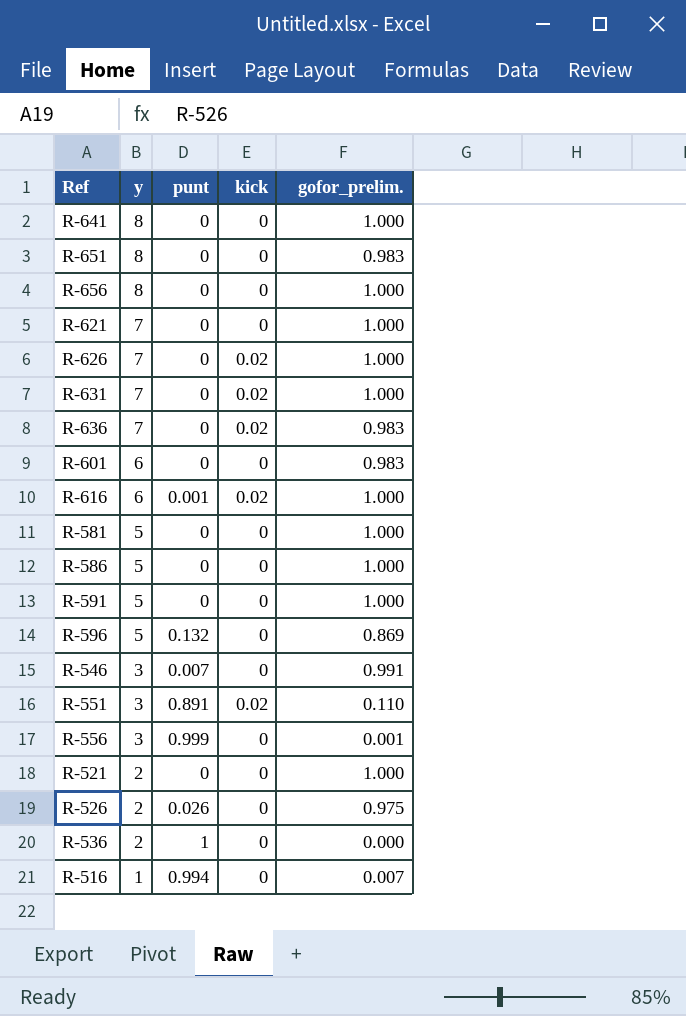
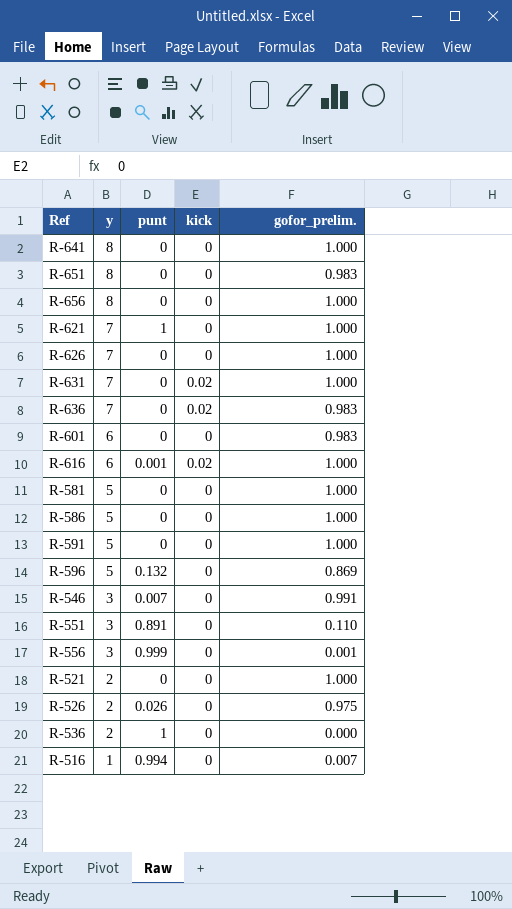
R-621 | punt: 0 -> 1
R-626 | kick: 0.02 -> 0
R-551 | kick: 0.02 -> 0

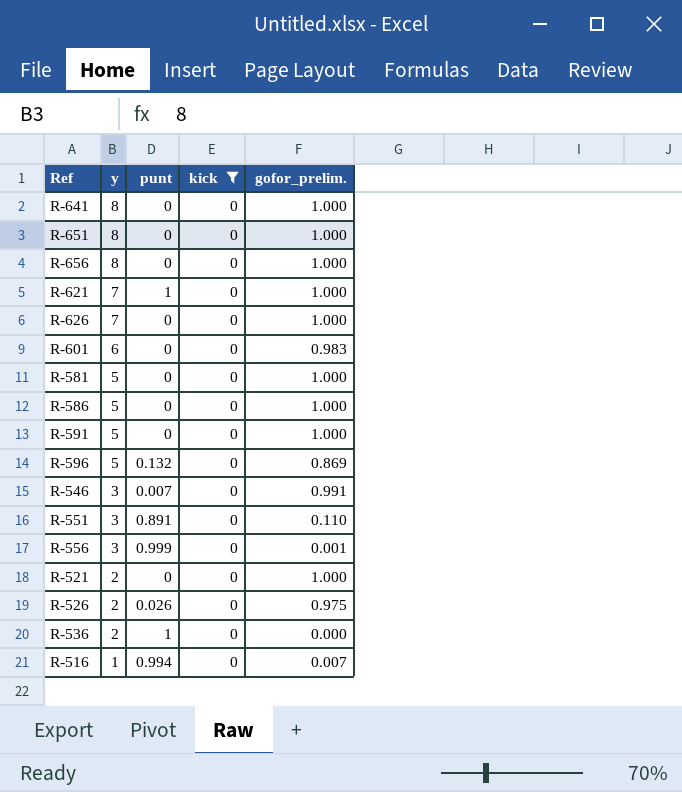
filter: none -> kick = 0
R-651 | gofor_prelim.: 0.983 -> 1.000

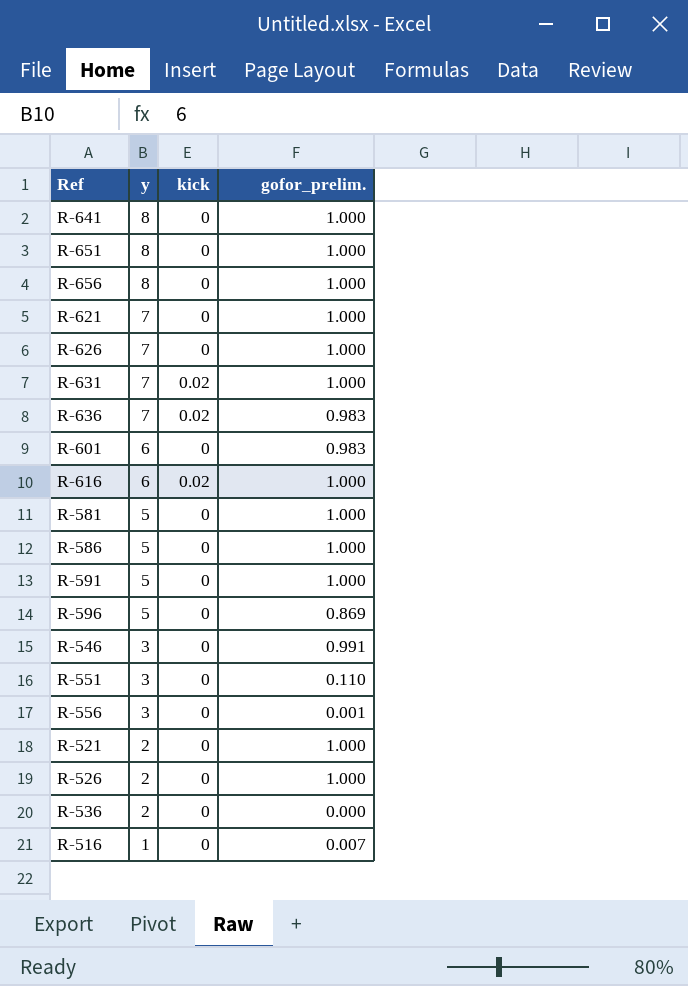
filter: kick = 0 -> none
column punt | position: 3 -> none
R-526 | gofor_prelim.: 0.975 -> 1.000

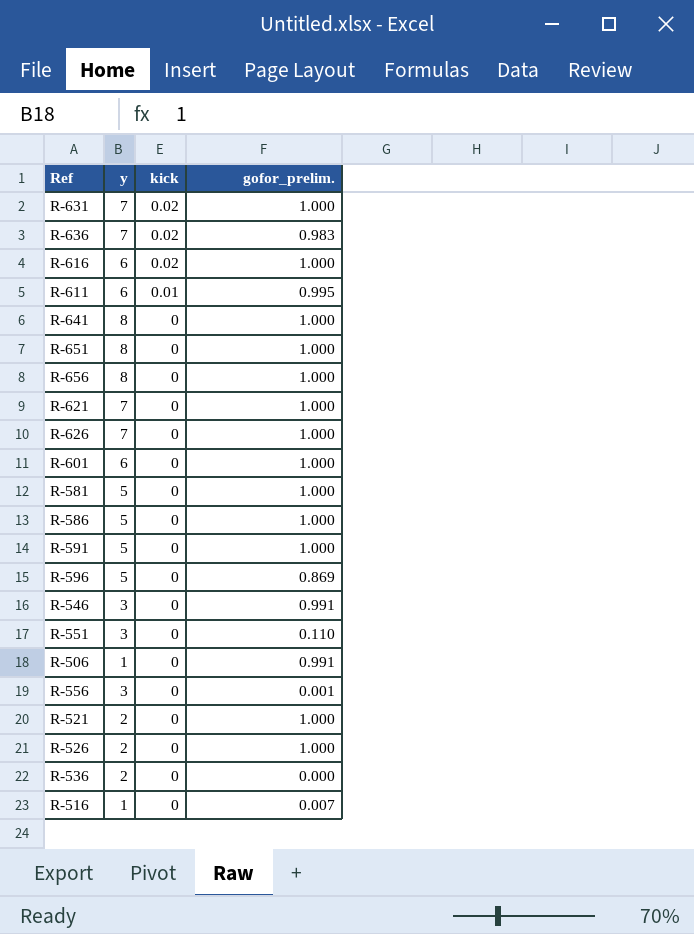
row order: y descending -> kick descending
row R-611: none -> 6 | 0.01 | 0.995
R-601 | gofor_prelim.: 0.983 -> 1.000
row R-506: none -> 1 | 0 | 0.991

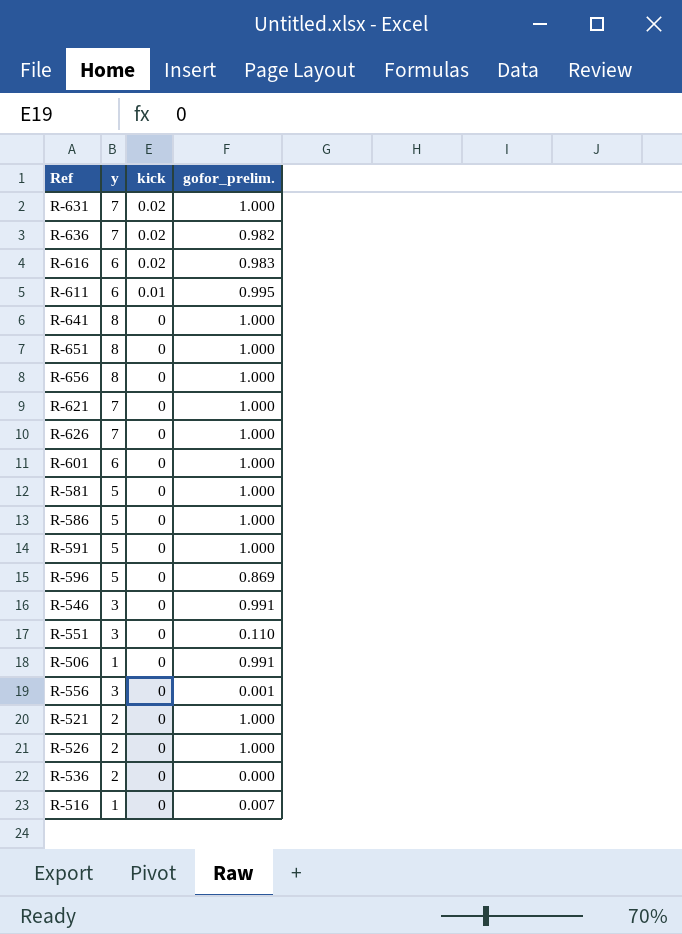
R-636 | gofor_prelim.: 0.983 -> 0.982
R-616 | gofor_prelim.: 1.000 -> 0.983

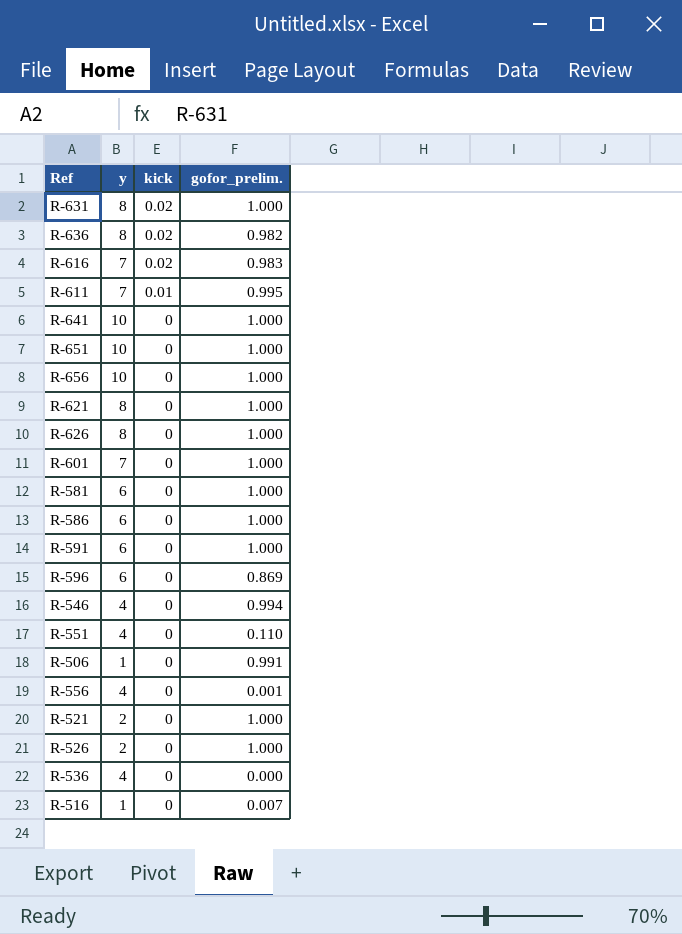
R-631 | y: 7 -> 8
R-636 | y: 7 -> 8
R-616 | y: 6 -> 7
R-611 | y: 6 -> 7
R-641 | y: 8 -> 10
R-651 | y: 8 -> 10
R-656 | y: 8 -> 10
R-621 | y: 7 -> 8
R-626 | y: 7 -> 8
R-601 | y: 6 -> 7
R-581 | y: 5 -> 6
R-586 | y: 5 -> 6
R-591 | y: 5 -> 6
R-596 | y: 5 -> 6
R-546 | y: 3 -> 4
R-546 | gofor_prelim.: 0.991 -> 0.994
R-551 | y: 3 -> 4
R-556 | y: 3 -> 4
R-536 | y: 2 -> 4

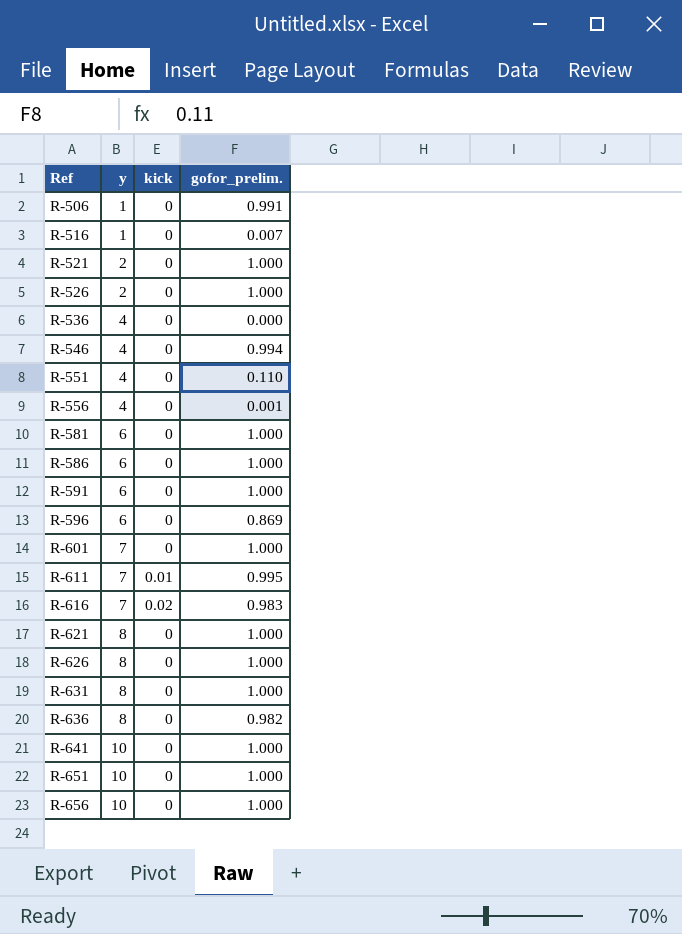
row order: kick descending -> Ref ascending
R-631 | kick: 0.02 -> 0
R-636 | kick: 0.02 -> 0

